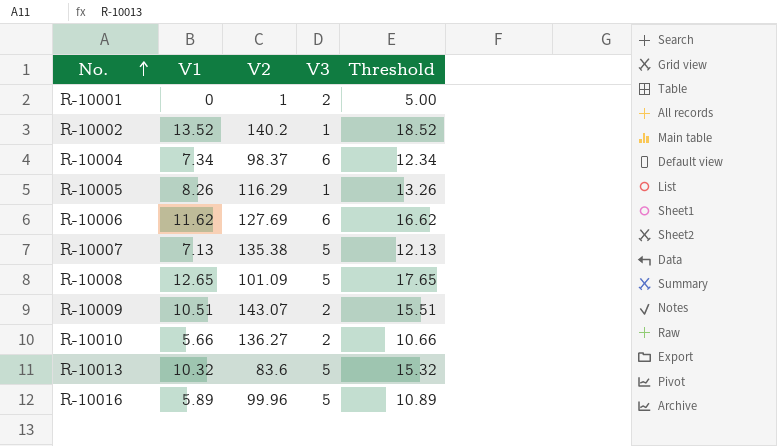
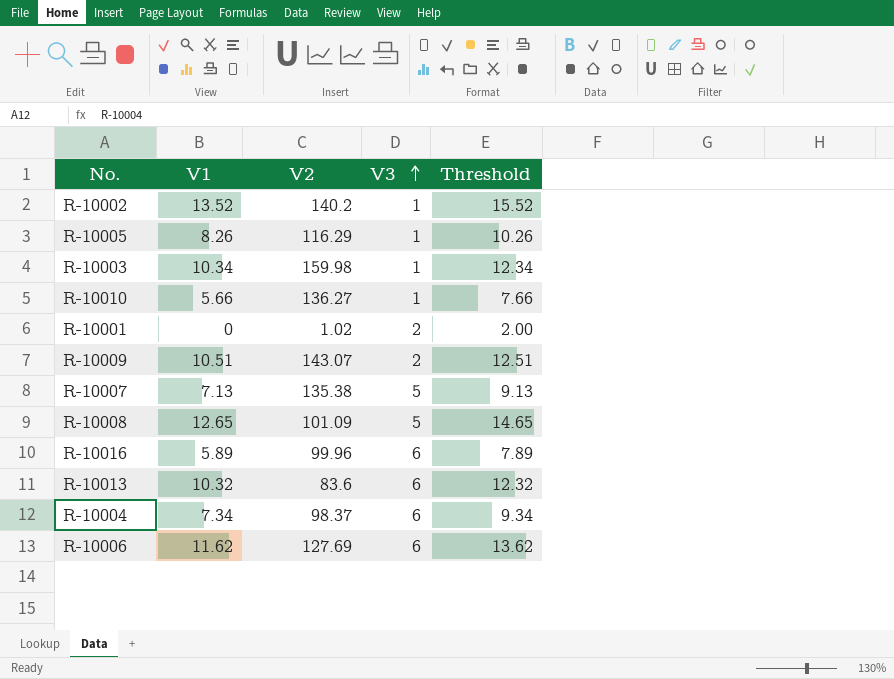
row order: No. ascending -> V3 ascending
column Threshold | formula: [V1] + 5 -> [V1] + 2
row R-10003: none -> 10.34 | 159.98 | 1 | 12.34
R-10010 | V3: 2 -> 1
R-10001 | V2: 1 -> 1.02
R-10016 | V3: 5 -> 6
R-10013 | V3: 5 -> 6

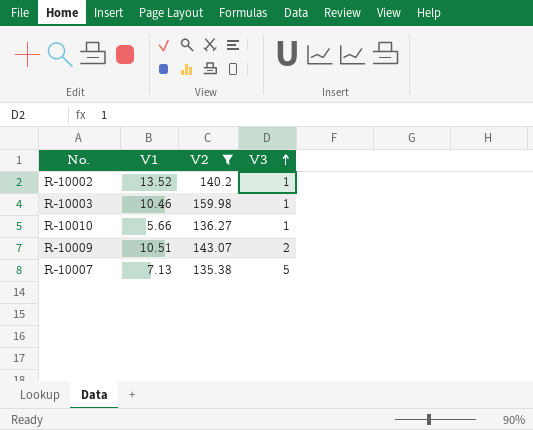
filter: none -> V2 >= 135.38
column Threshold | formula: [V1] + 2 -> none
R-10003 | V1: 10.34 -> 10.46

